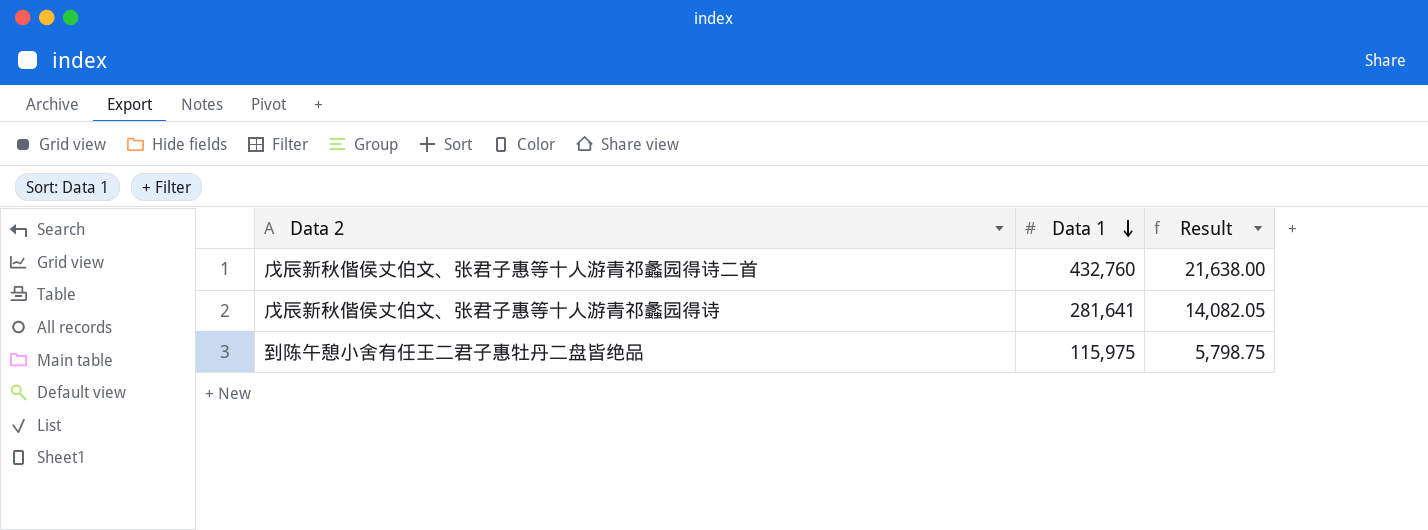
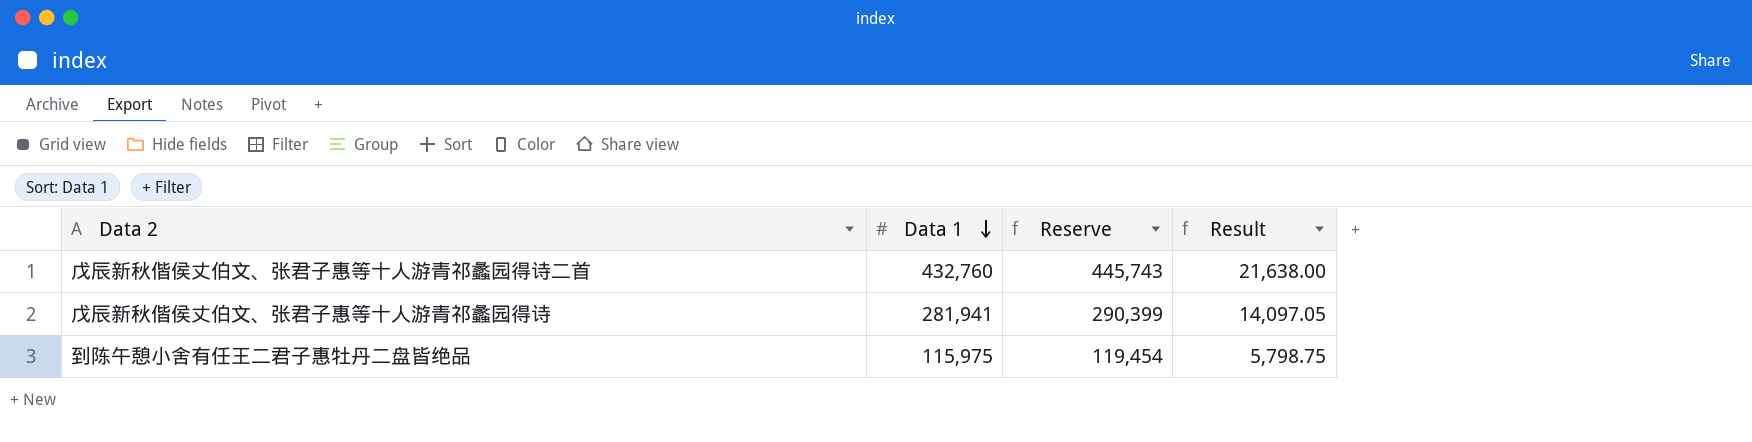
column Reserve | formula: none -> [Data 1] * 1.03
戊辰新秋偕侯丈伯文、张君子惠等十人游青祁蠡园得诗 | Data 1: 281,641 -> 281,941
戊辰新秋偕侯丈伯文、张君子惠等十人游青祁蠡园得诗 | Result: 14,082.05 -> 14,097.05

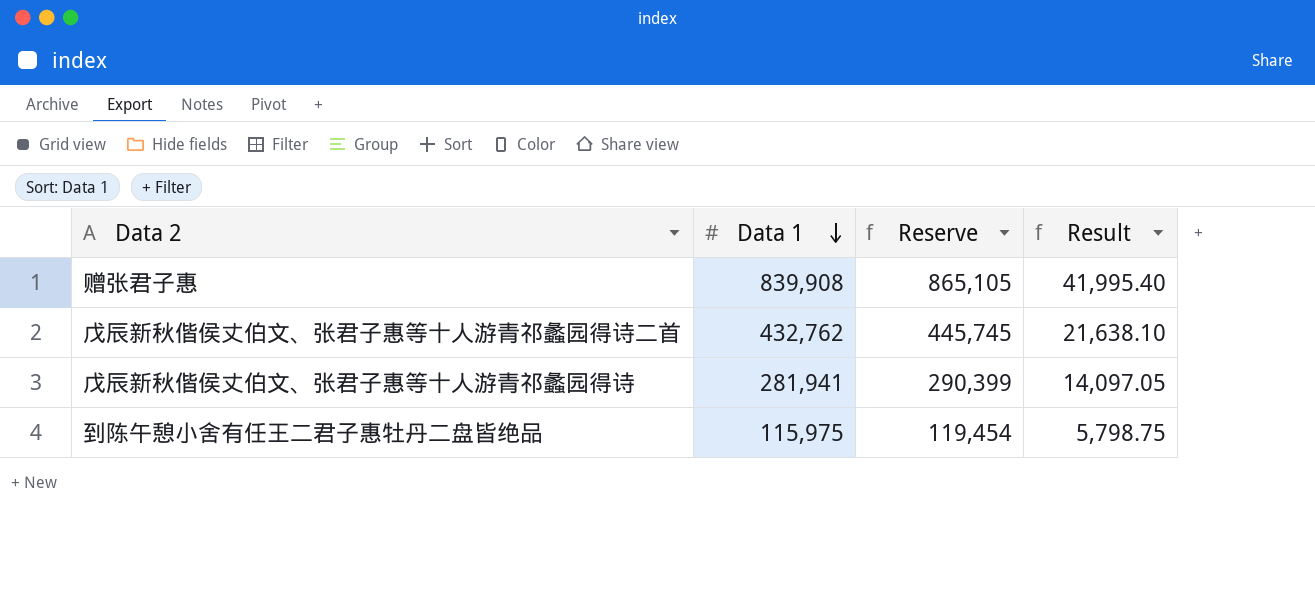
row 赠张君子惠: none -> 839,908 | 865,105 | 41,995.40
戊辰新秋偕侯丈伯文、张君子惠等十人游青祁蠡园得诗二首 | Data 1: 432,760 -> 432,762
戊辰新秋偕侯丈伯文、张君子惠等十人游青祁蠡园得诗二首 | Reserve: 445,743 -> 445,745
戊辰新秋偕侯丈伯文、张君子惠等十人游青祁蠡园得诗二首 | Result: 21,638.00 -> 21,638.10

